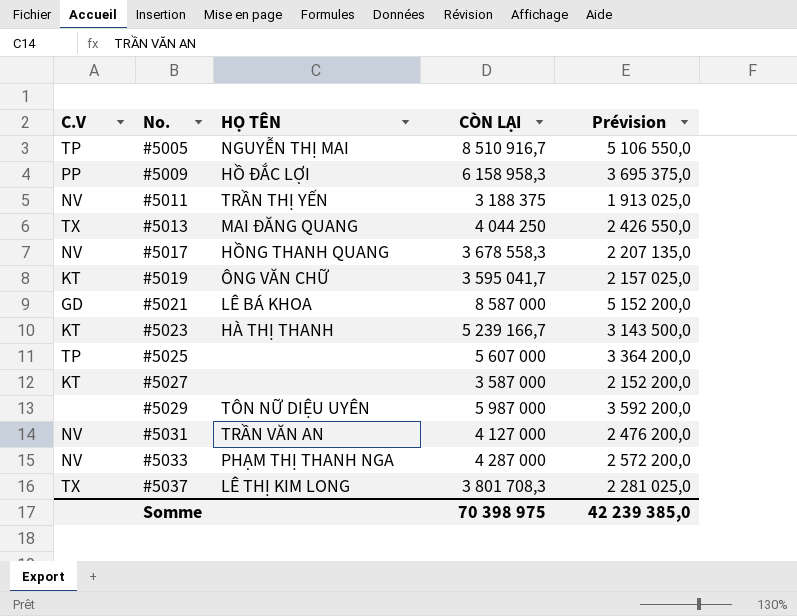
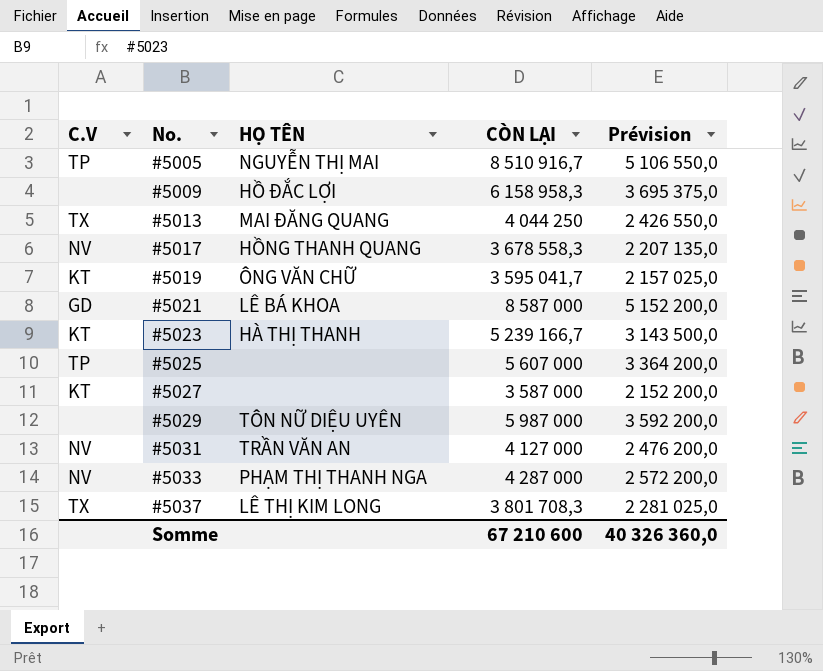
row #5011: NV | TRẦN THỊ YẾN | 3 188 375 | 1 913 025,0 -> none
#5009 | C.V: PP -> none
Somme | CÒN LẠI: 70 398 975 -> 67 210 600
Somme | Prévision: 42 239 385,0 -> 40 326 360,0

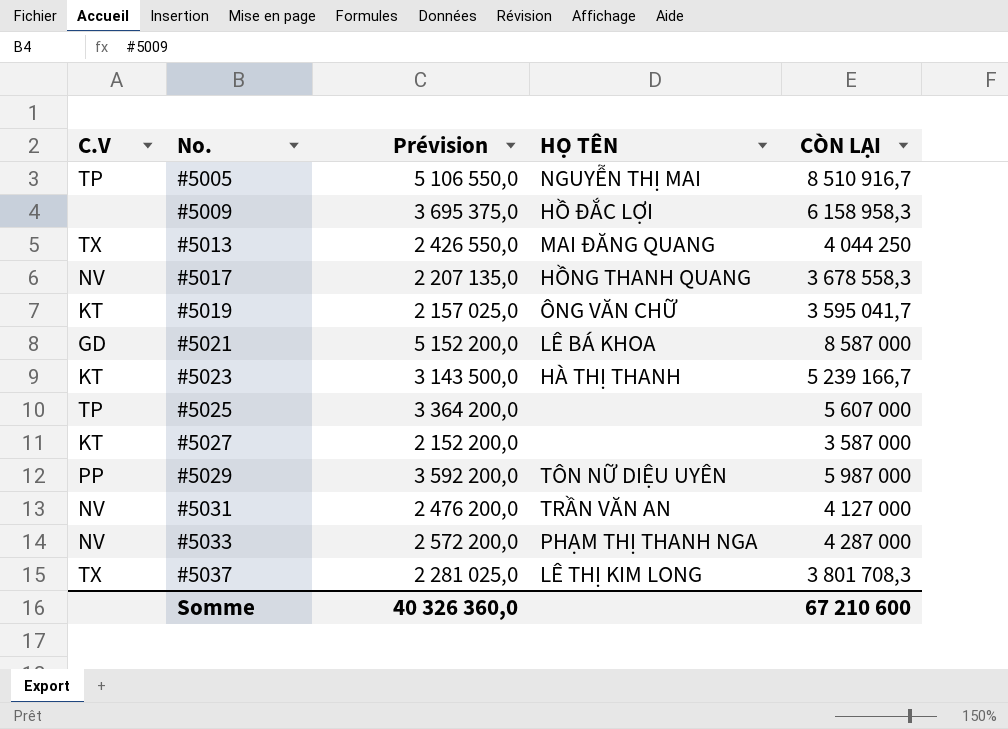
column Prévision | position: 5 -> 3
#5029 | C.V: none -> PP

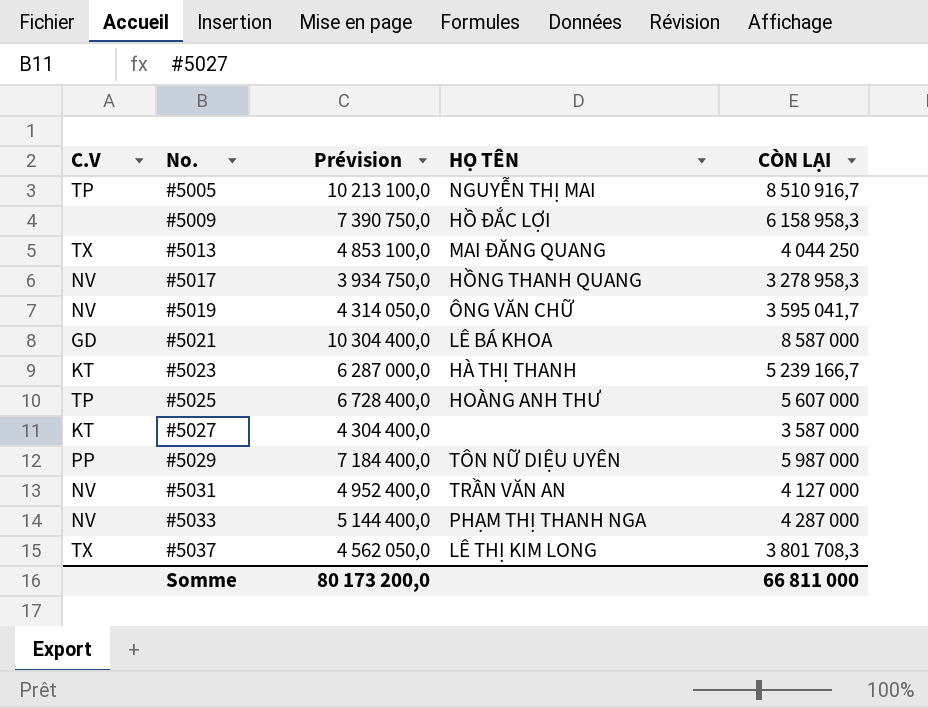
column Prévision | formula: [CÒN LẠI] * 0,6 -> [CÒN LẠI] * 1,2
#5017 | CÒN LẠI: 3 678 558,3 -> 3 278 958,3
#5019 | C.V: KT -> NV
#5025 | HỌ TÊN: none -> HOÀNG ANH THƯ
Somme | Prévision: 40 326 360,0 -> 80 173 200,0
Somme | CÒN LẠI: 67 210 600 -> 66 811 000

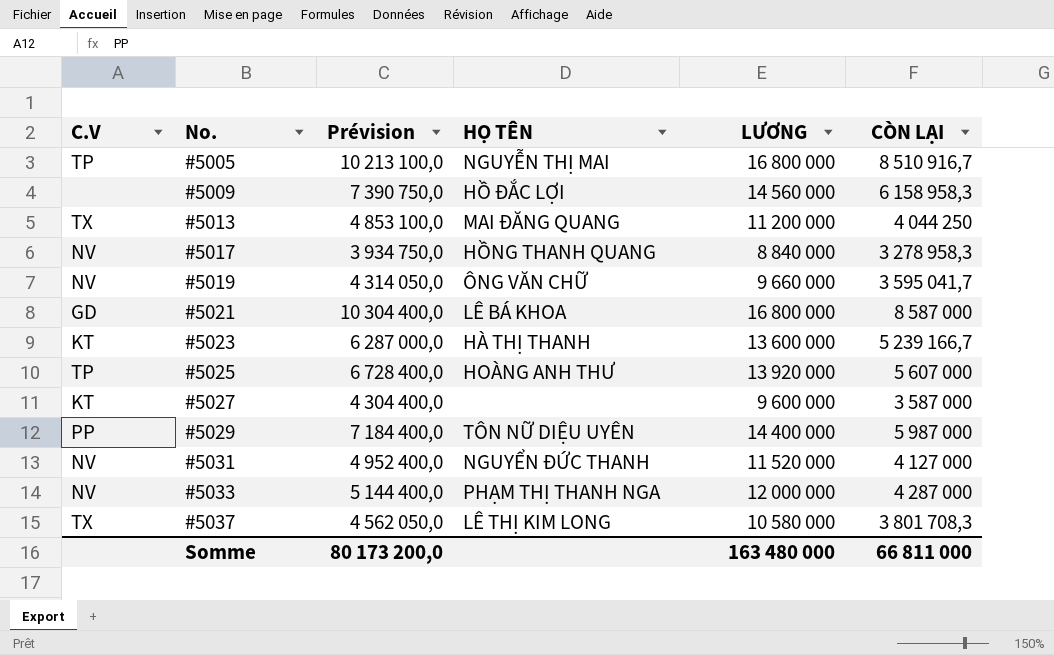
column LƯƠNG | position: none -> 5
#5031 | HỌ TÊN: TRẦN VĂN AN -> NGUYỂN ĐỨC THANH

